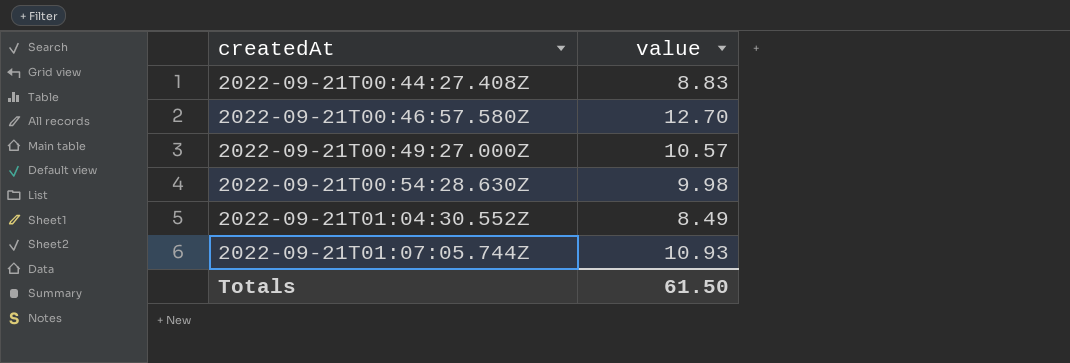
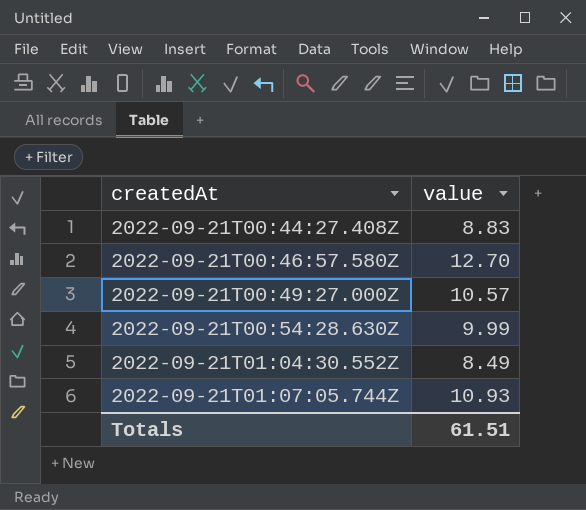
2022-09-21T00:54:28.630Z | value: 9.98 -> 9.99
Totals | value: 61.50 -> 61.51

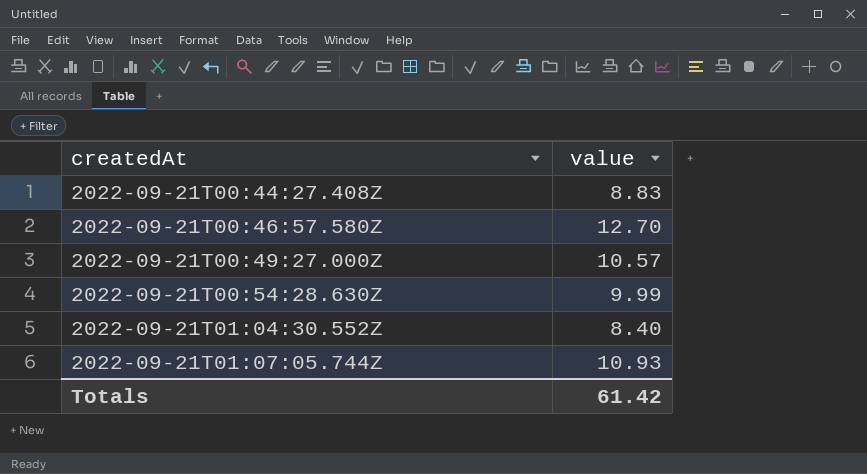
2022-09-21T01:04:30.552Z | value: 8.49 -> 8.40
Totals | value: 61.51 -> 61.42

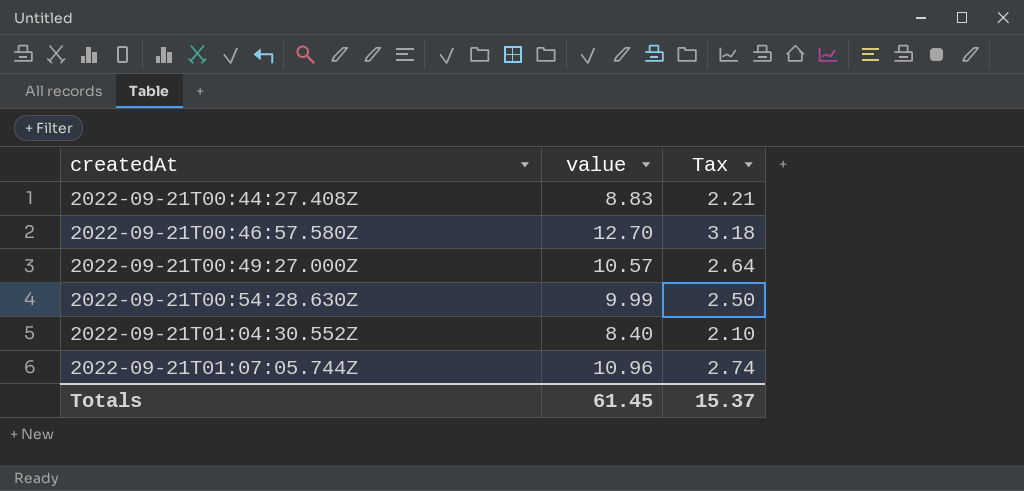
column Tax | formula: none -> [value] * 0.25
2022-09-21T01:07:05.744Z | value: 10.93 -> 10.96
Totals | value: 61.42 -> 61.45

